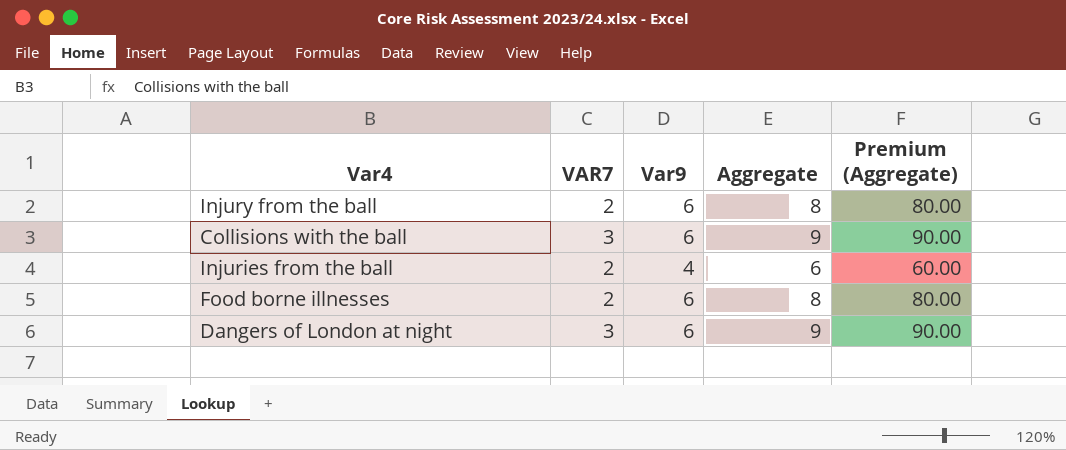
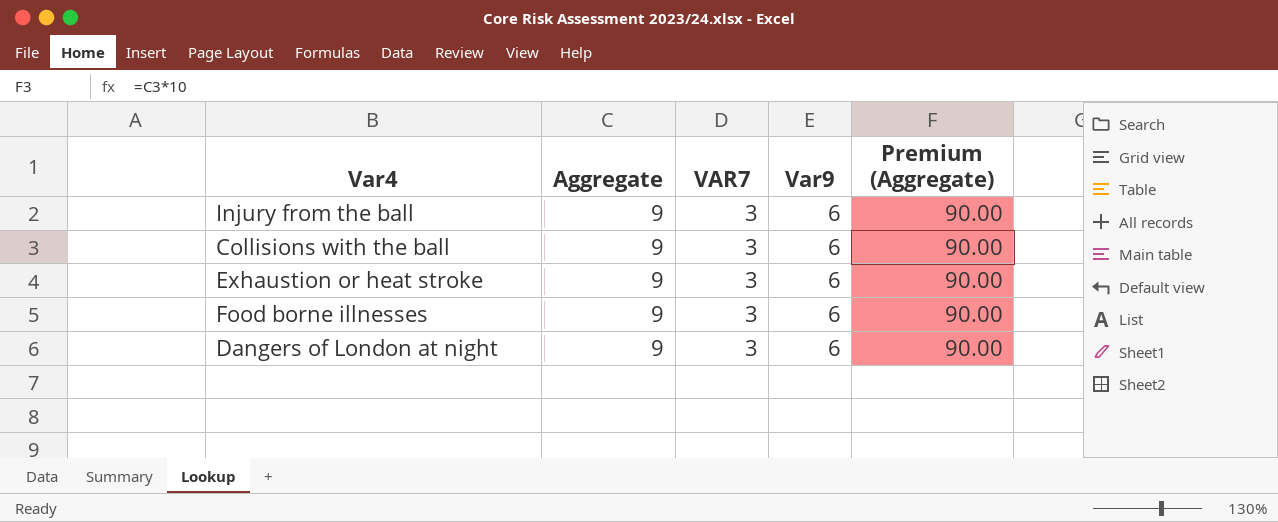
column Aggregate | position: 4 -> 2
row Injuries from the ball: 2 | 4 | 6 | 60.00 -> none
Injury from the ball | Aggregate: 8 -> 9
Injury from the ball | VAR7: 2 -> 3
Injury from the ball | Premium (Aggregate): 80.00 -> 90.00
row Exhaustion or heat stroke: none -> 9 | 3 | 6 | 90.00
Food borne illnesses | Aggregate: 8 -> 9
Food borne illnesses | VAR7: 2 -> 3
Food borne illnesses | Premium (Aggregate): 80.00 -> 90.00

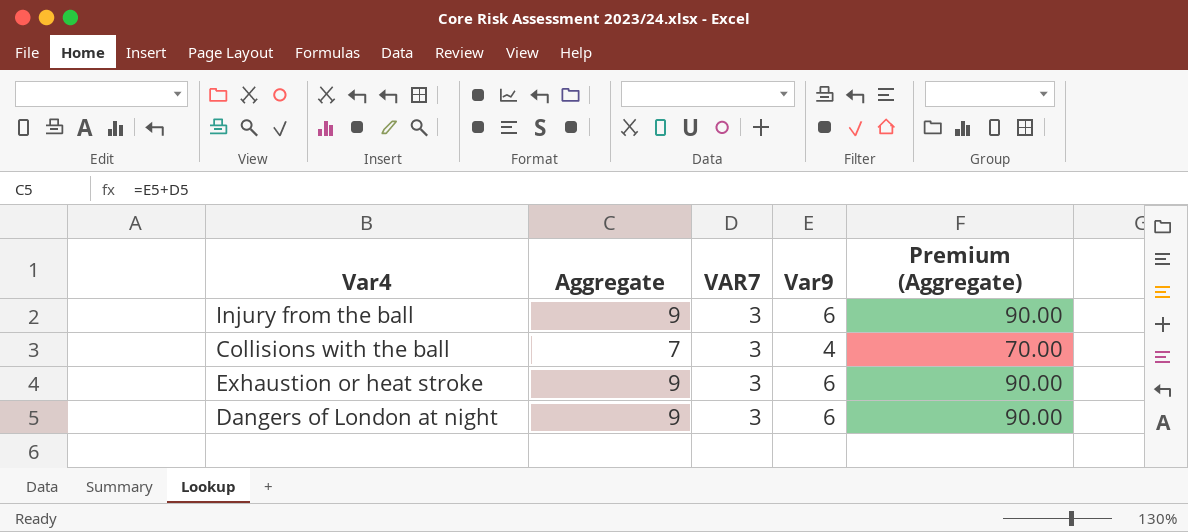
row Food borne illnesses: 9 | 3 | 6 | 90.00 -> none
Collisions with the ball | Aggregate: 9 -> 7
Collisions with the ball | Var9: 6 -> 4
Collisions with the ball | Premium (Aggregate): 90.00 -> 70.00

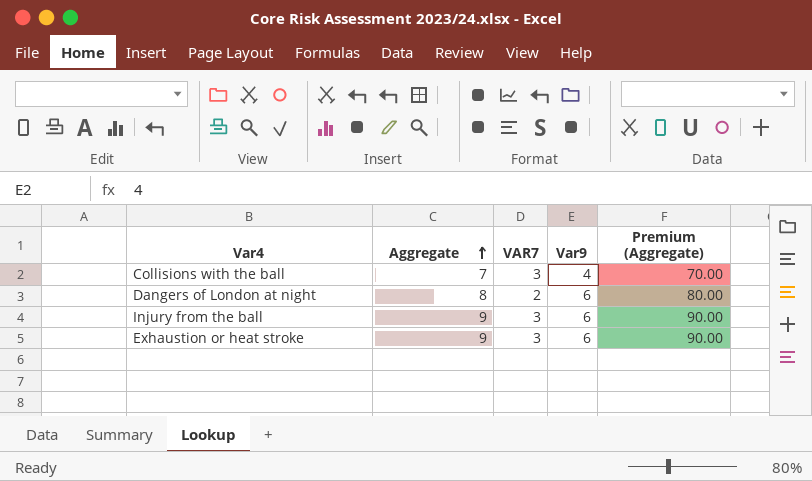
row order: none -> Aggregate ascending
Dangers of London at night | Aggregate: 9 -> 8
Dangers of London at night | VAR7: 3 -> 2
Dangers of London at night | Premium (Aggregate): 90.00 -> 80.00

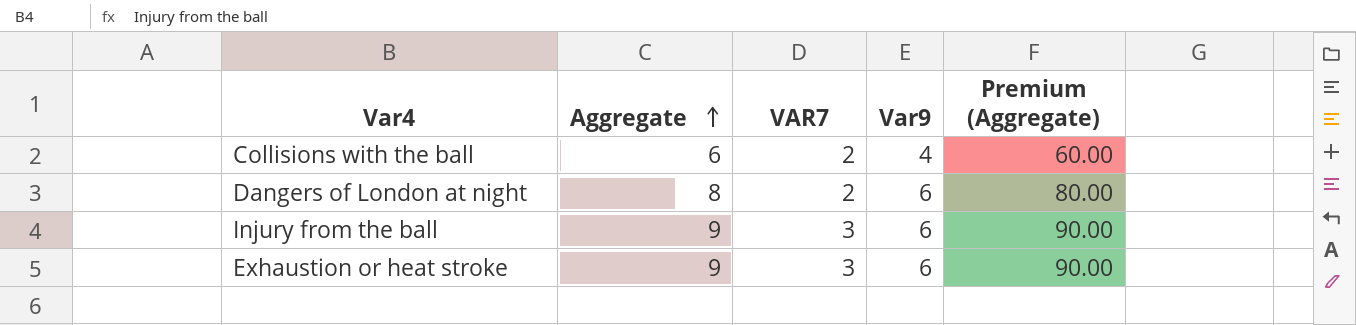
Collisions with the ball | Aggregate: 7 -> 6
Collisions with the ball | VAR7: 3 -> 2
Collisions with the ball | Premium (Aggregate): 70.00 -> 60.00

